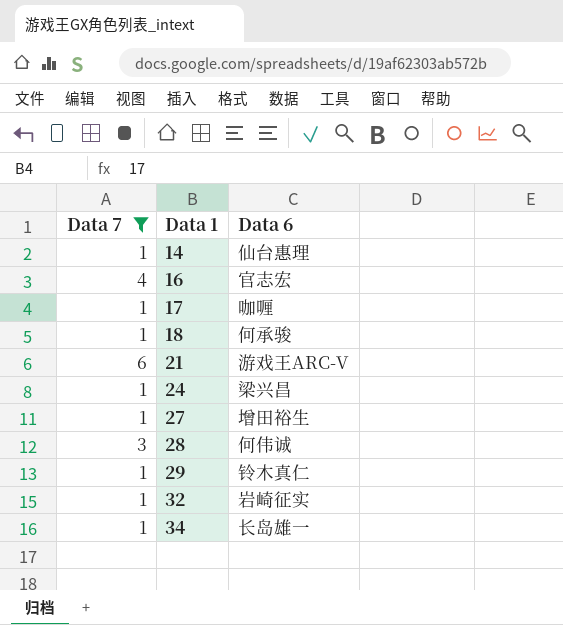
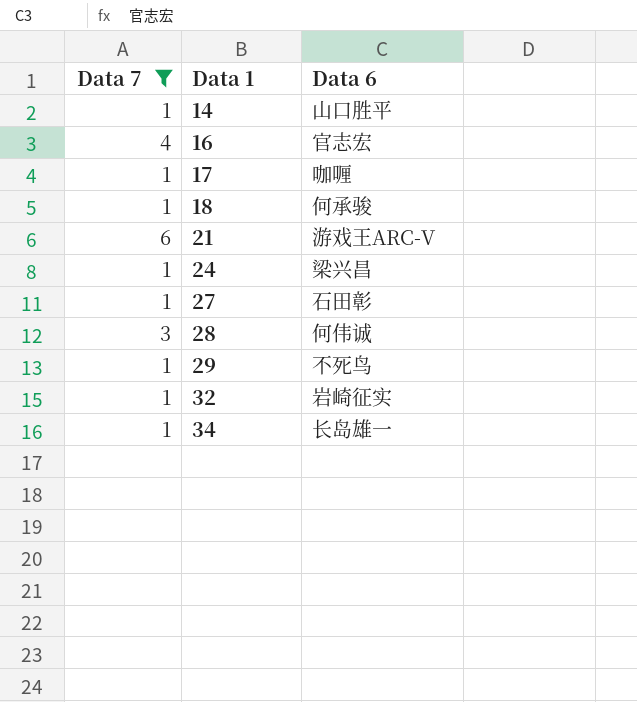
14 | Data 6: 仙台惠理 -> 山口胜平
27 | Data 6: 增田裕生 -> 石田彰
29 | Data 6: 铃木真仁 -> 不死鸟

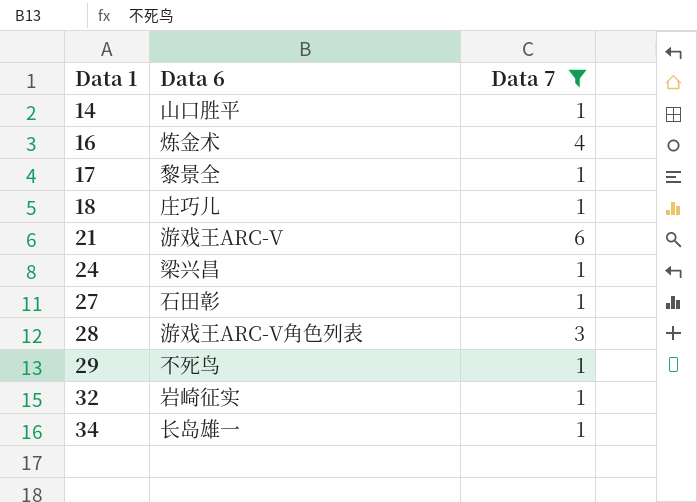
column Data 7 | position: 1 -> 3
16 | Data 6: 官志宏 -> 炼金术
17 | Data 6: 咖喱 -> 黎景全
18 | Data 6: 何承骏 -> 庄巧儿
28 | Data 6: 何伟诚 -> 游戏王ARC-V角色列表

